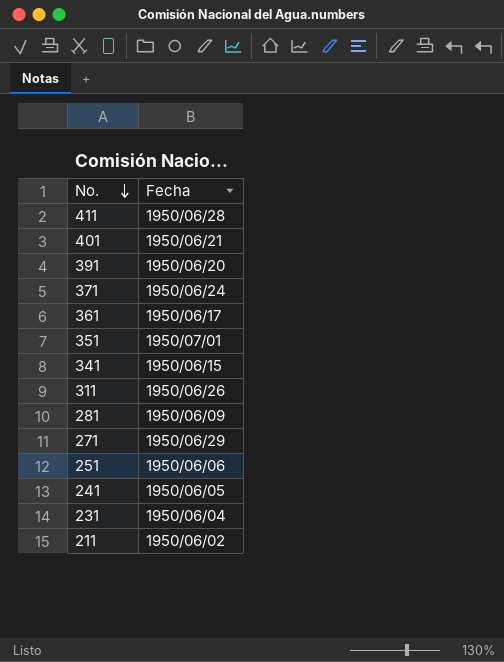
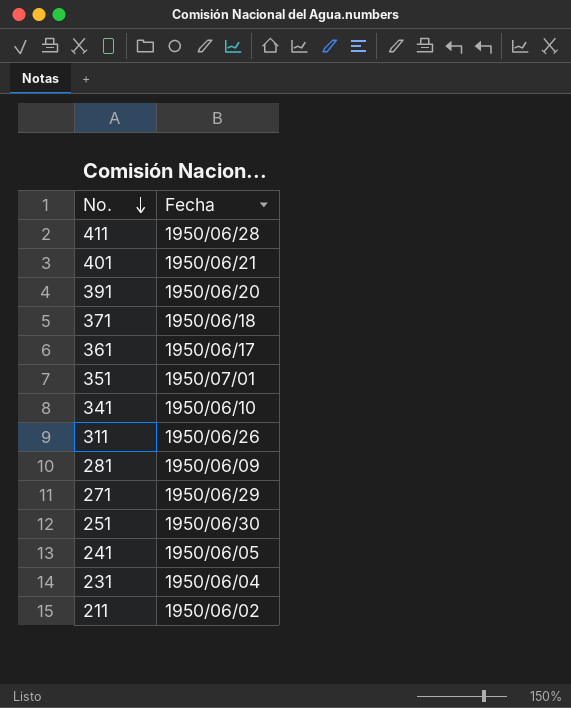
371 | Fecha: 1950/06/24 -> 1950/06/18
341 | Fecha: 1950/06/15 -> 1950/06/10
251 | Fecha: 1950/06/06 -> 1950/06/30

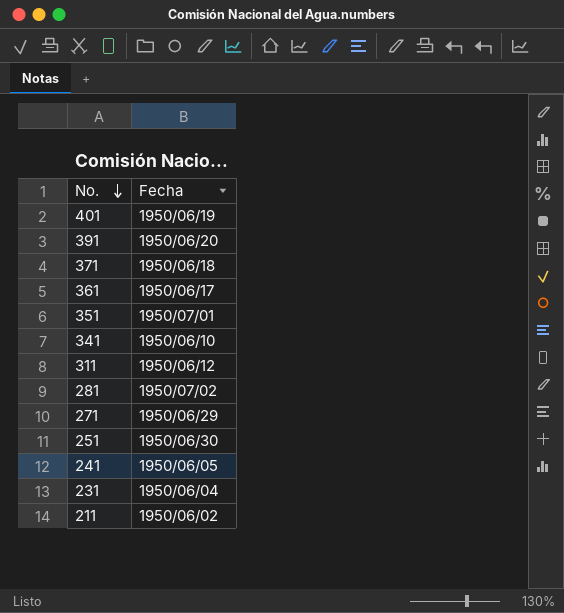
row 411: 1950/06/28 -> none
401 | Fecha: 1950/06/21 -> 1950/06/19
311 | Fecha: 1950/06/26 -> 1950/06/12
281 | Fecha: 1950/06/09 -> 1950/07/02

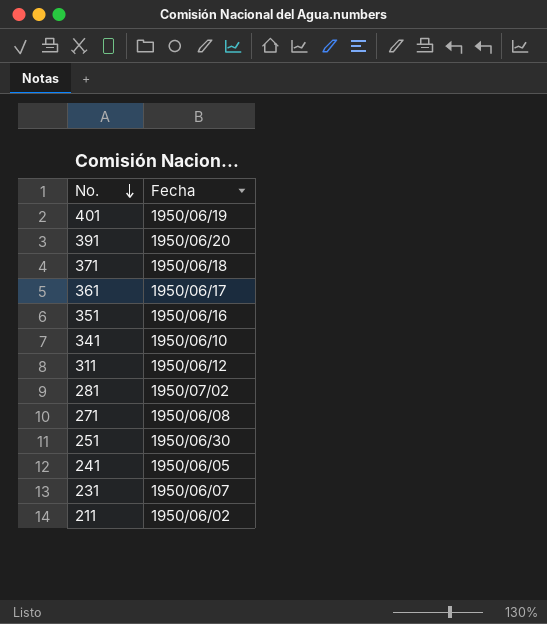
351 | Fecha: 1950/07/01 -> 1950/06/16
271 | Fecha: 1950/06/29 -> 1950/06/08
231 | Fecha: 1950/06/04 -> 1950/06/07

